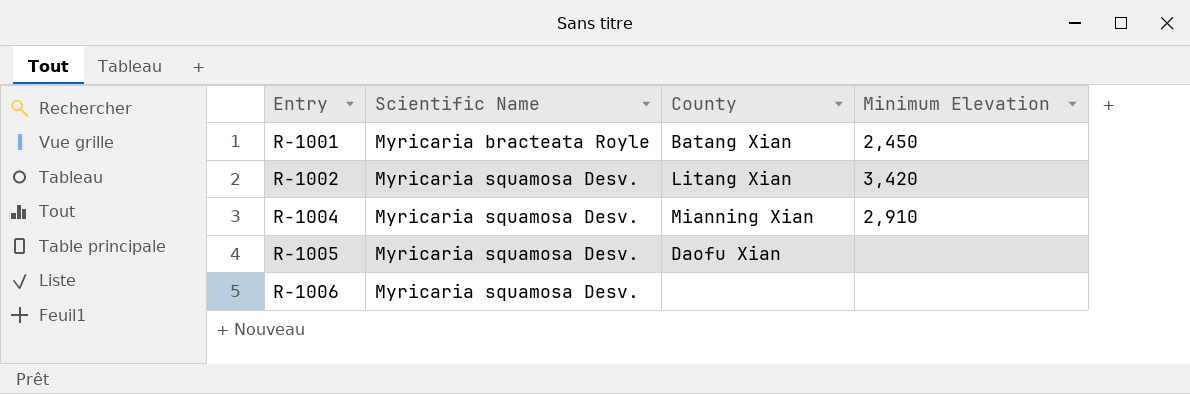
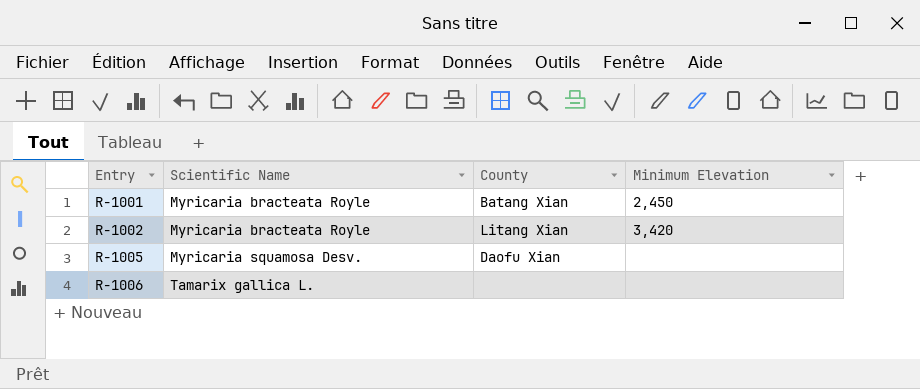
row R-1004: Myricaria squamosa Desv. | Mianning Xian | 2,910 -> none
R-1002 | Scientific Name: Myricaria squamosa Desv. -> Myricaria bracteata Royle
R-1006 | Scientific Name: Myricaria squamosa Desv. -> Tamarix gallica L.

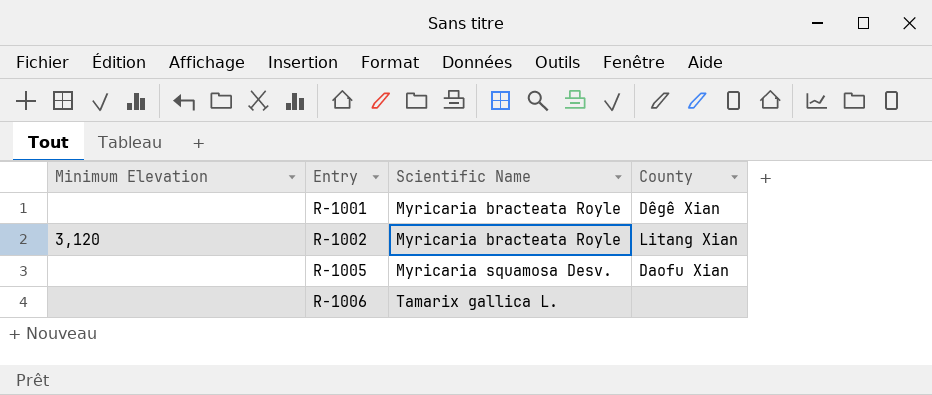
column Minimum Elevation | position: 4 -> 1
R-1001 | Minimum Elevation: 2,450 -> none
R-1001 | County: Batang Xian -> Dêgê Xian
R-1002 | Minimum Elevation: 3,420 -> 3,120

